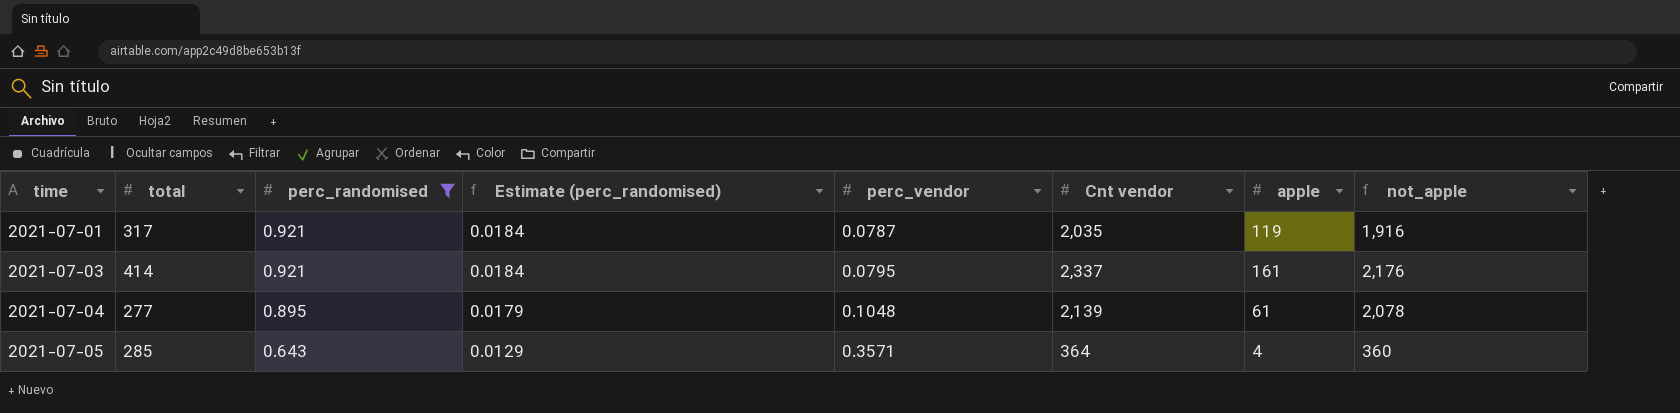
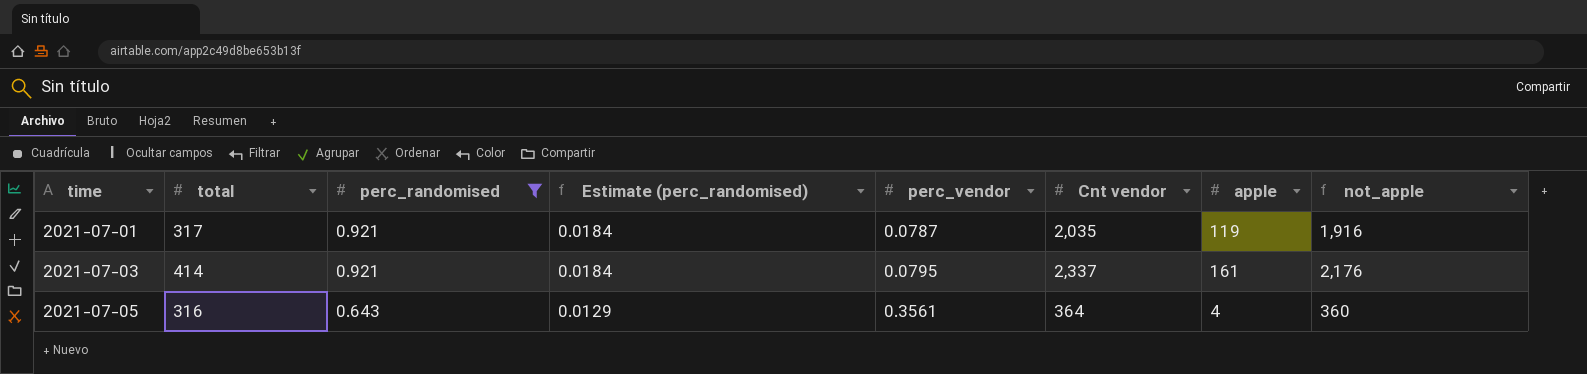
row 2021-07-04: 277 | 0.895 | 0.0179 | 0.1048 | 2,139 | 61 | 2,078 -> none
2021-07-05 | total: 285 -> 316
2021-07-05 | perc_vendor: 0.3571 -> 0.3561

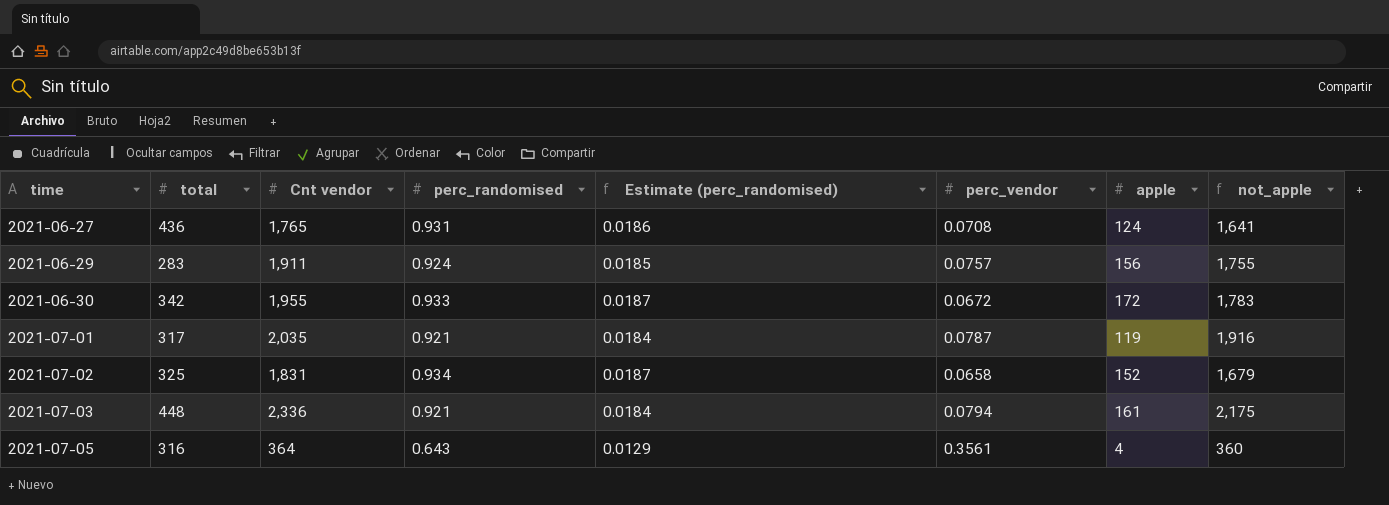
filter: perc_randomised <= 0.921 -> none
column Cnt vendor | position: 6 -> 3
2021-07-03 | total: 414 -> 448
2021-07-03 | Cnt vendor: 2,337 -> 2,336
2021-07-03 | perc_vendor: 0.0795 -> 0.0794
2021-07-03 | not_apple: 2,176 -> 2,175

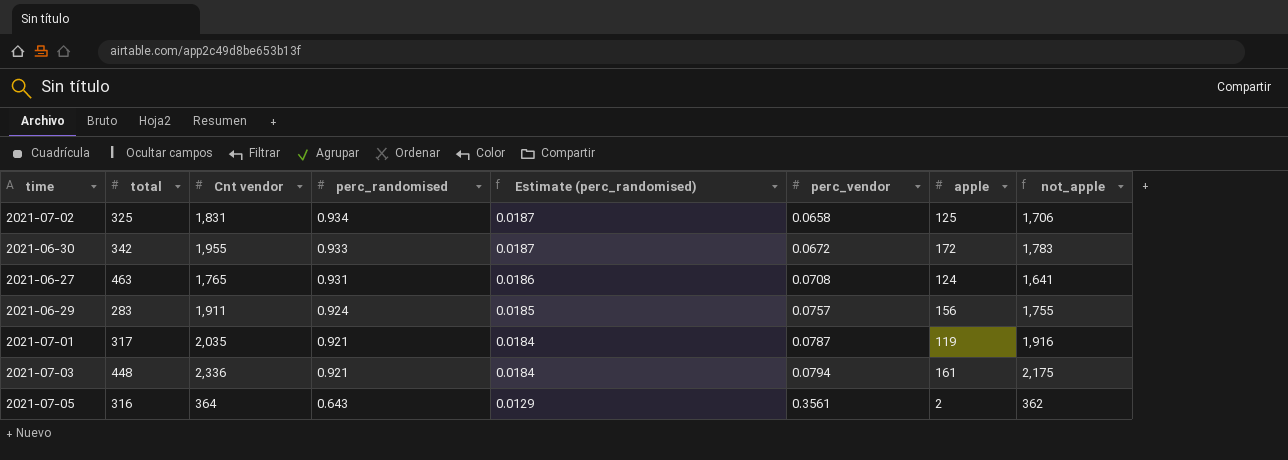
row order: time ascending -> perc_randomised descending
2021-07-02 | apple: 152 -> 125
2021-07-02 | not_apple: 1,679 -> 1,706
2021-06-27 | total: 436 -> 463
2021-07-05 | apple: 4 -> 2
2021-07-05 | not_apple: 360 -> 362

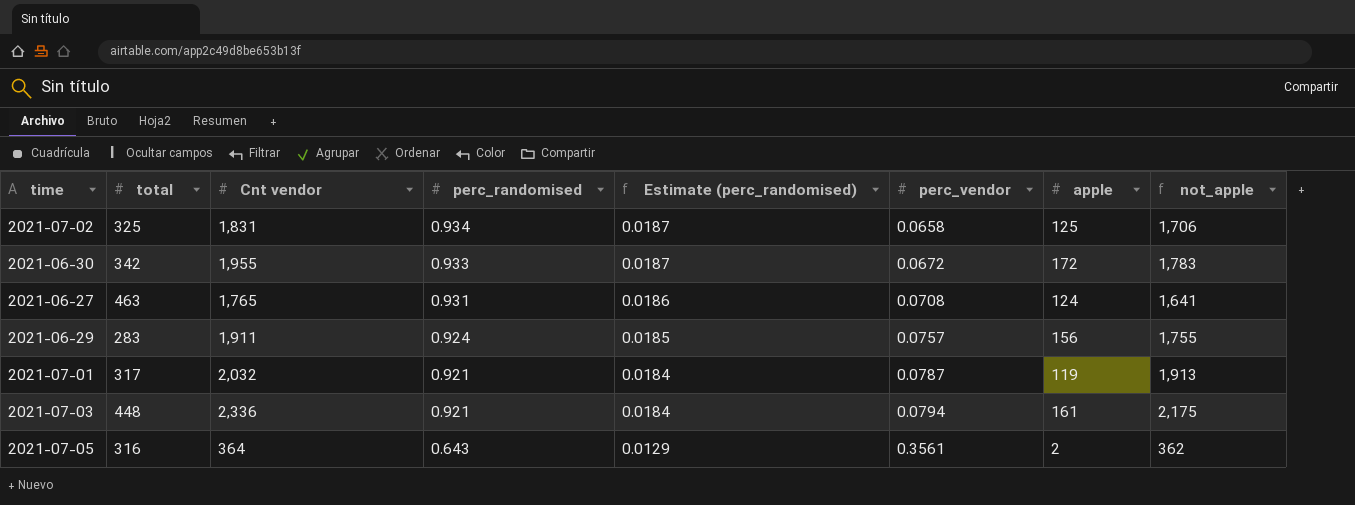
2021-07-01 | Cnt vendor: 2,035 -> 2,032
2021-07-01 | not_apple: 1,916 -> 1,913

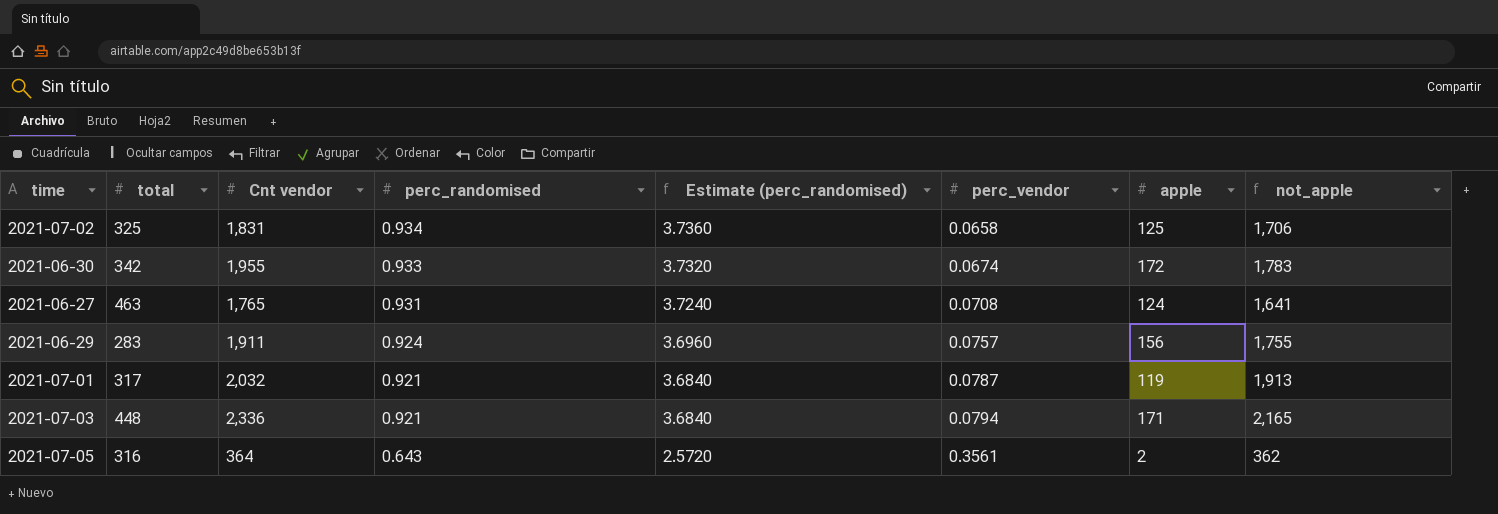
column Estimate (perc_randomised) | formula: [perc_randomised] * 0.02 -> [perc_randomised] * 4
2021-06-30 | perc_vendor: 0.0672 -> 0.0674
2021-07-03 | apple: 161 -> 171
2021-07-03 | not_apple: 2,175 -> 2,165

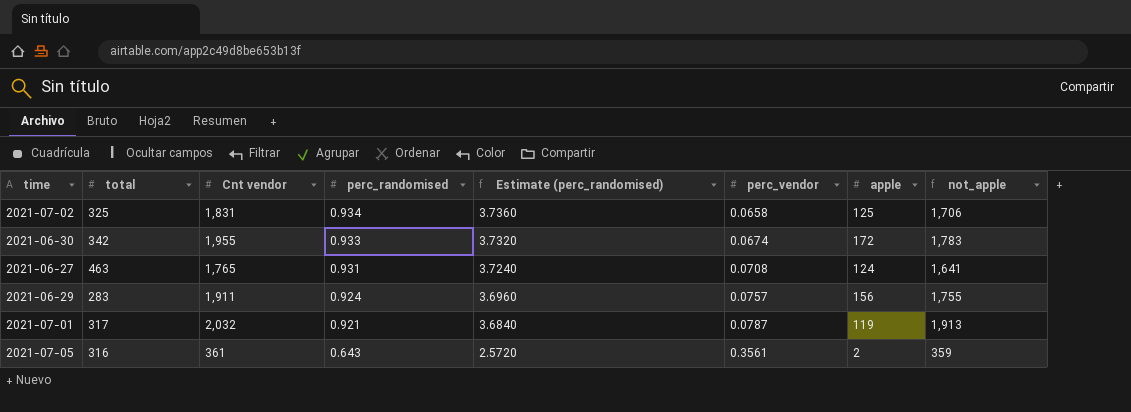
row 2021-07-03: 448 | 2,336 | 0.921 | 3.6840 | 0.0794 | 171 | 2,165 -> none
2021-07-05 | Cnt vendor: 364 -> 361
2021-07-05 | not_apple: 362 -> 359

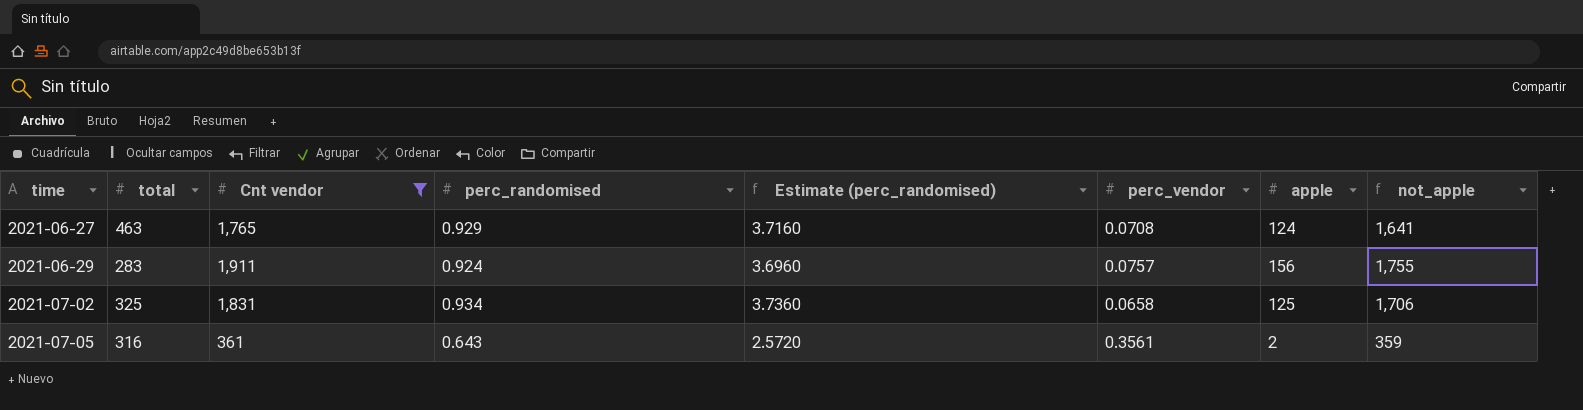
filter: none -> Cnt vendor <= 1,911
row order: perc_randomised descending -> time ascending
2021-06-27 | perc_randomised: 0.931 -> 0.929
2021-06-27 | Estimate (perc_randomised): 3.7240 -> 3.7160

